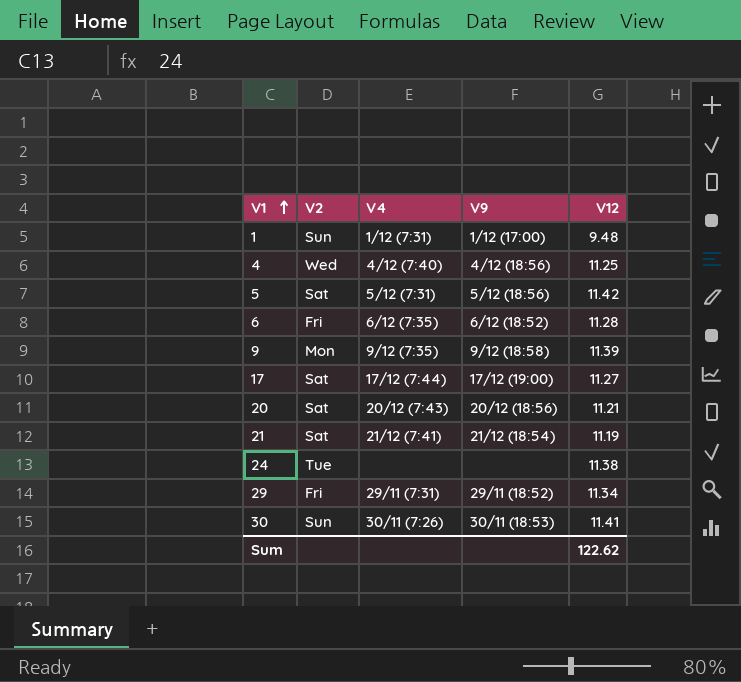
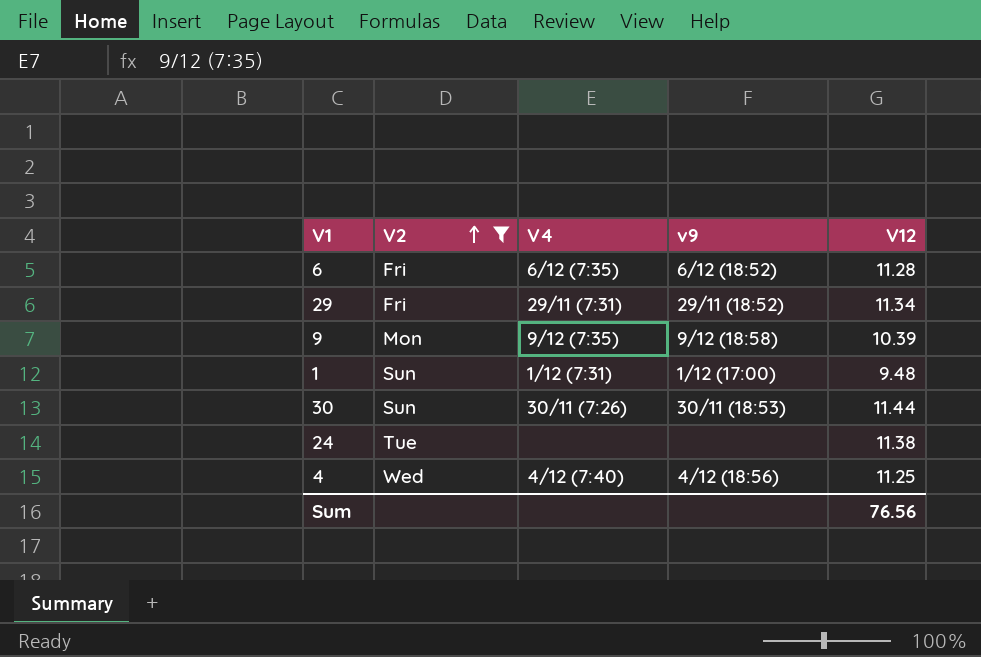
filter: none -> V2 != Sat
row order: V1 ascending -> V2 ascending
column name: V9 -> v9
9 | V12: 11.39 -> 10.39
30 | V12: 11.41 -> 11.44
Sum | V12: 122.62 -> 76.56

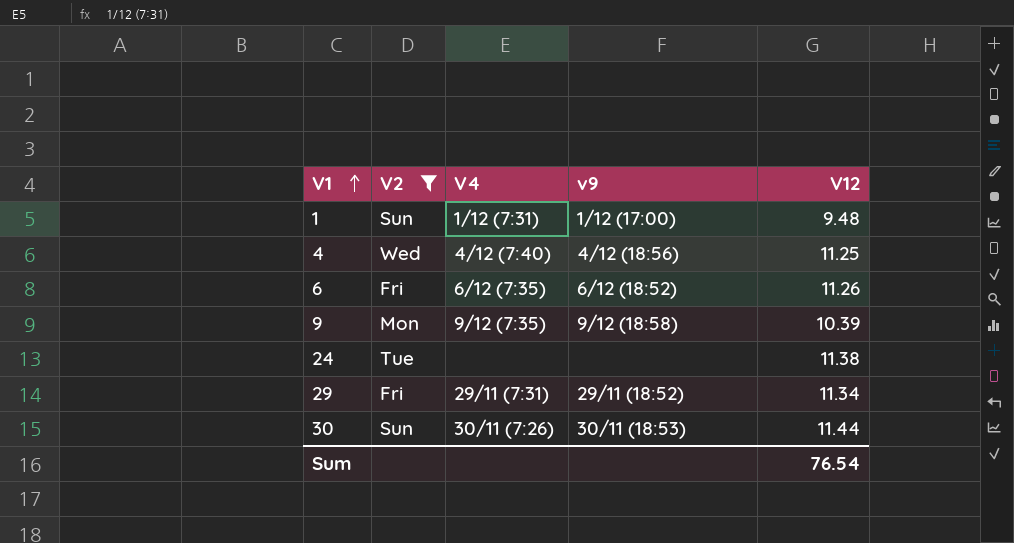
row order: V2 ascending -> V1 ascending
6 | V12: 11.28 -> 11.26
Sum | V12: 76.56 -> 76.54

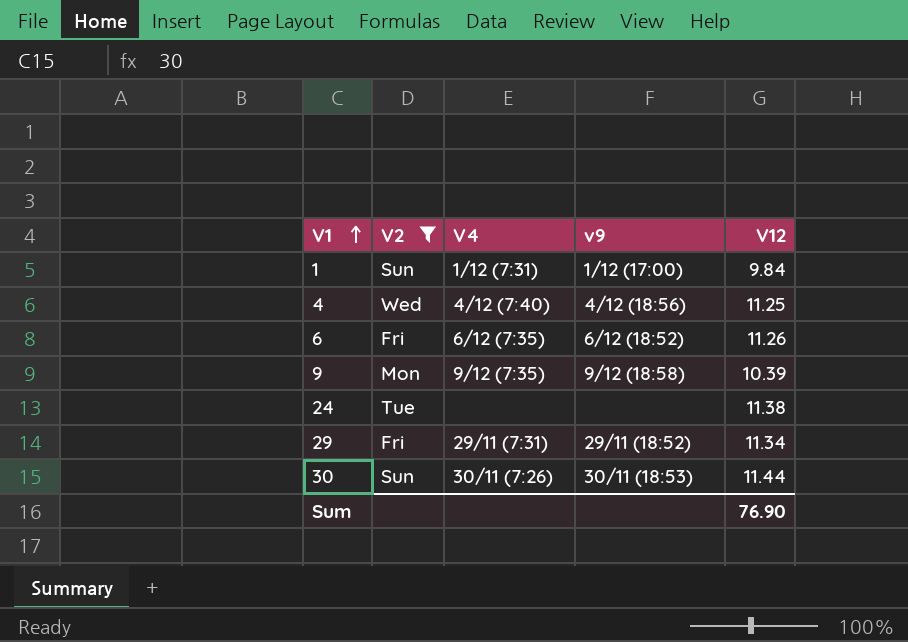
1 | V12: 9.48 -> 9.84
Sum | V12: 76.54 -> 76.90

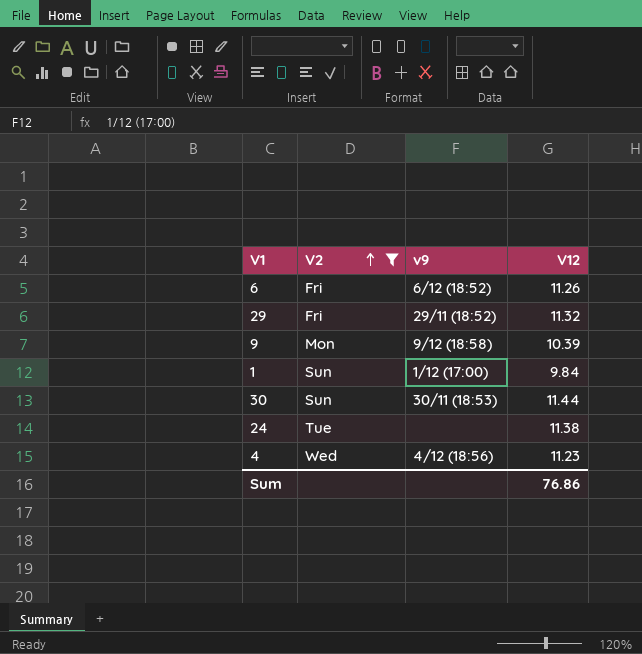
row order: V1 ascending -> V2 ascending
column V4 | position: 3 -> none
29 | V12: 11.34 -> 11.32
4 | V12: 11.25 -> 11.23
Sum | V12: 76.90 -> 76.86

